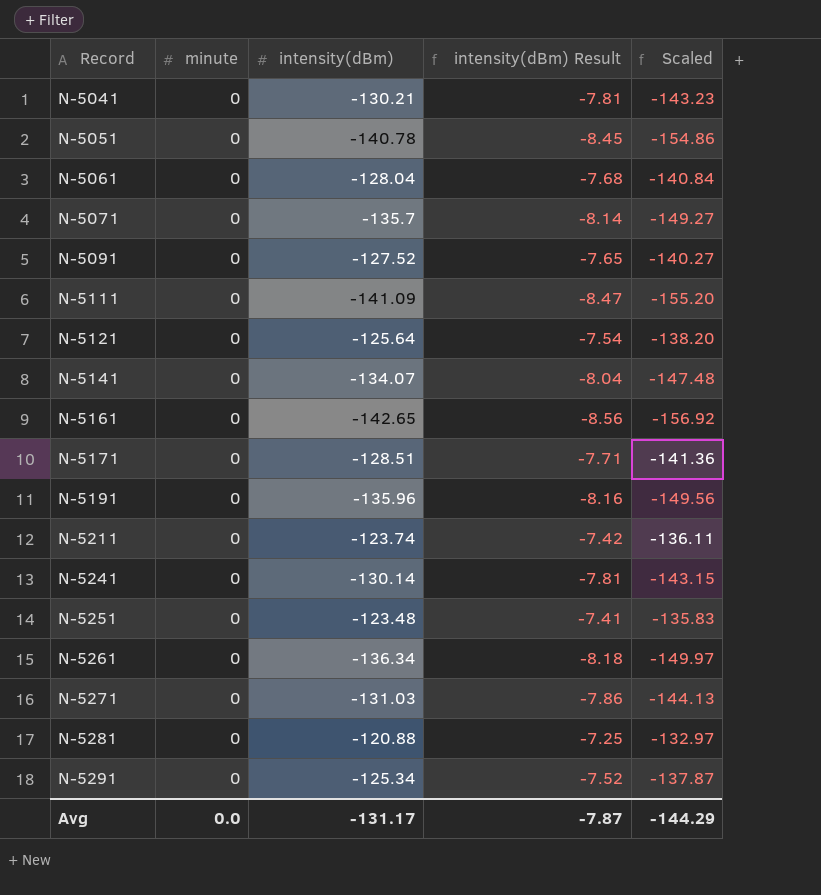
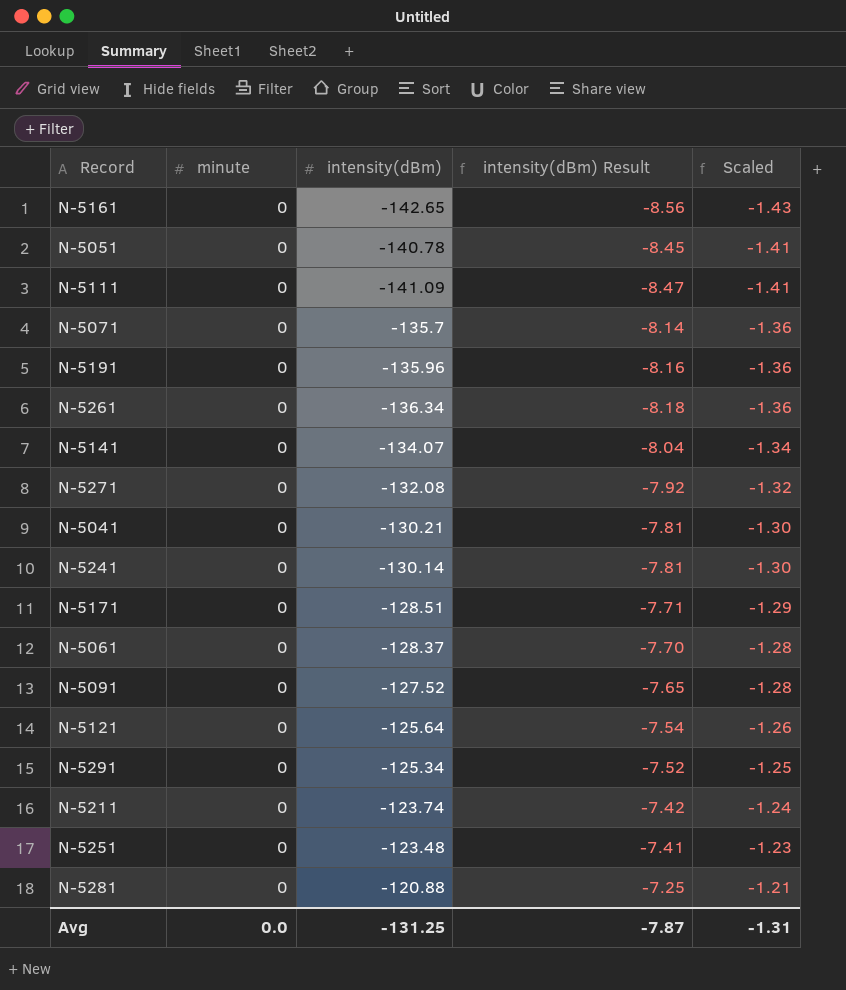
row order: Record ascending -> Scaled ascending
column Scaled | formula: [intensity(dBm)] * 1.1 -> [intensity(dBm)] * 0.01
N-5271 | intensity(dBm): -131.03 -> -132.08
N-5271 | intensity(dBm) Result: -7.86 -> -7.92
N-5061 | intensity(dBm): -128.04 -> -128.37
N-5061 | intensity(dBm) Result: -7.68 -> -7.70
Avg | intensity(dBm): -131.17 -> -131.25
Avg | Scaled: -144.29 -> -1.31

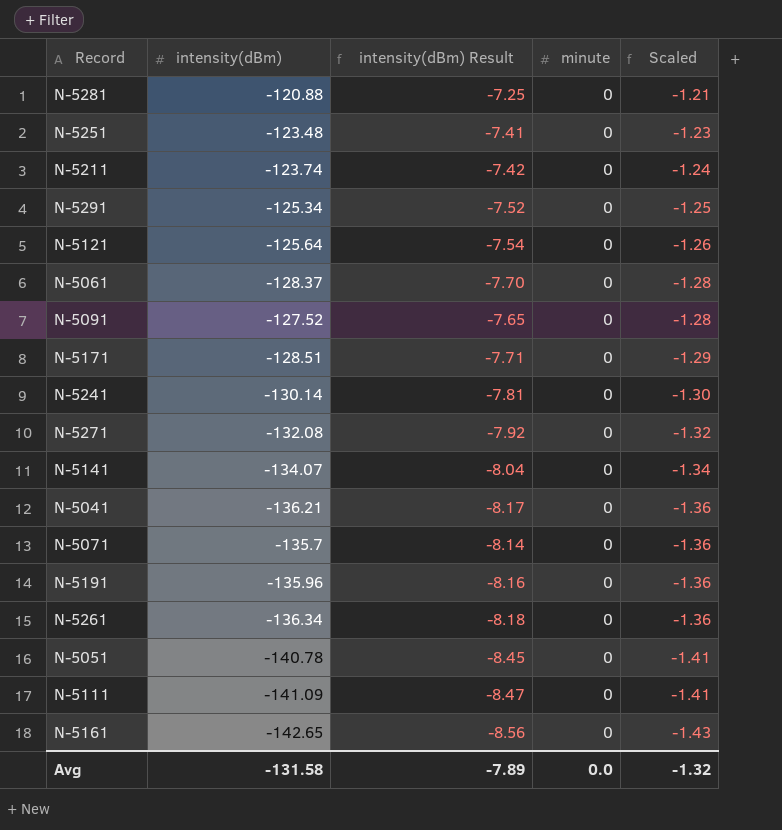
row order: Scaled ascending -> Scaled descending
column minute | position: 2 -> 4
N-5041 | intensity(dBm): -130.21 -> -136.21
N-5041 | intensity(dBm) Result: -7.81 -> -8.17
N-5041 | Scaled: -1.30 -> -1.36
Avg | intensity(dBm): -131.25 -> -131.58
Avg | intensity(dBm) Result: -7.87 -> -7.89
Avg | Scaled: -1.31 -> -1.32

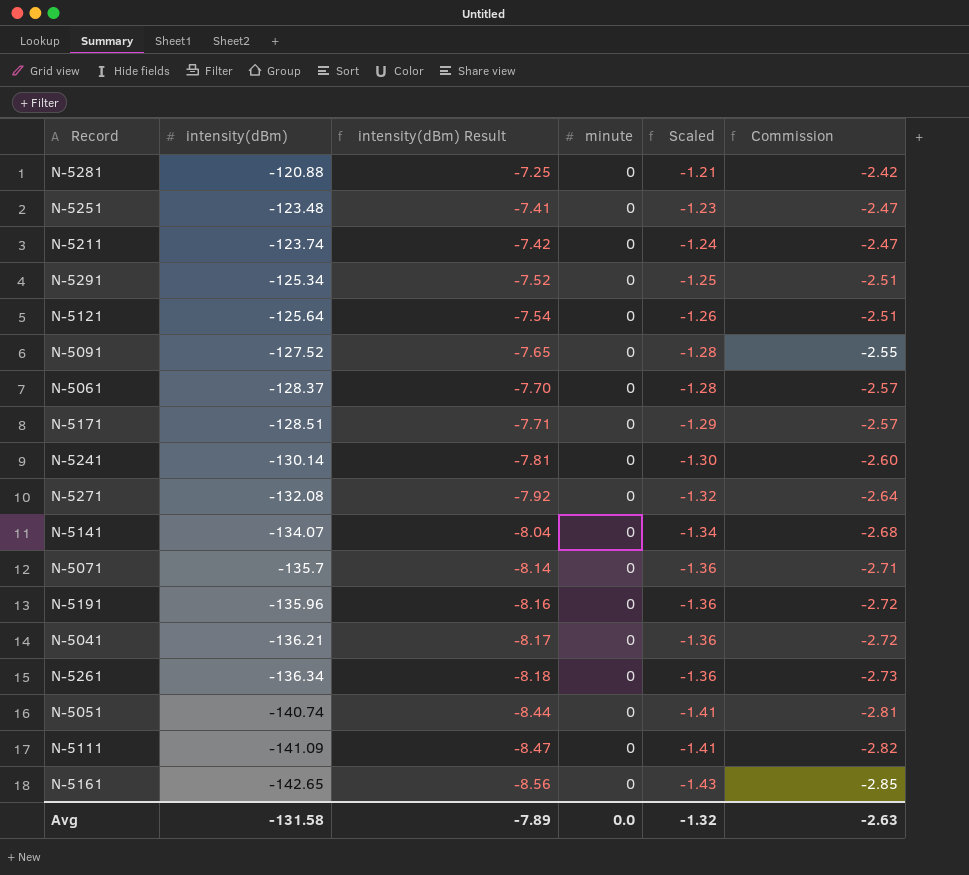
row order: Scaled descending -> intensity(dBm) descending
column Commission | formula: none -> [intensity(dBm)] * 0.02
N-5051 | intensity(dBm): -140.78 -> -140.74
N-5051 | intensity(dBm) Result: -8.45 -> -8.44

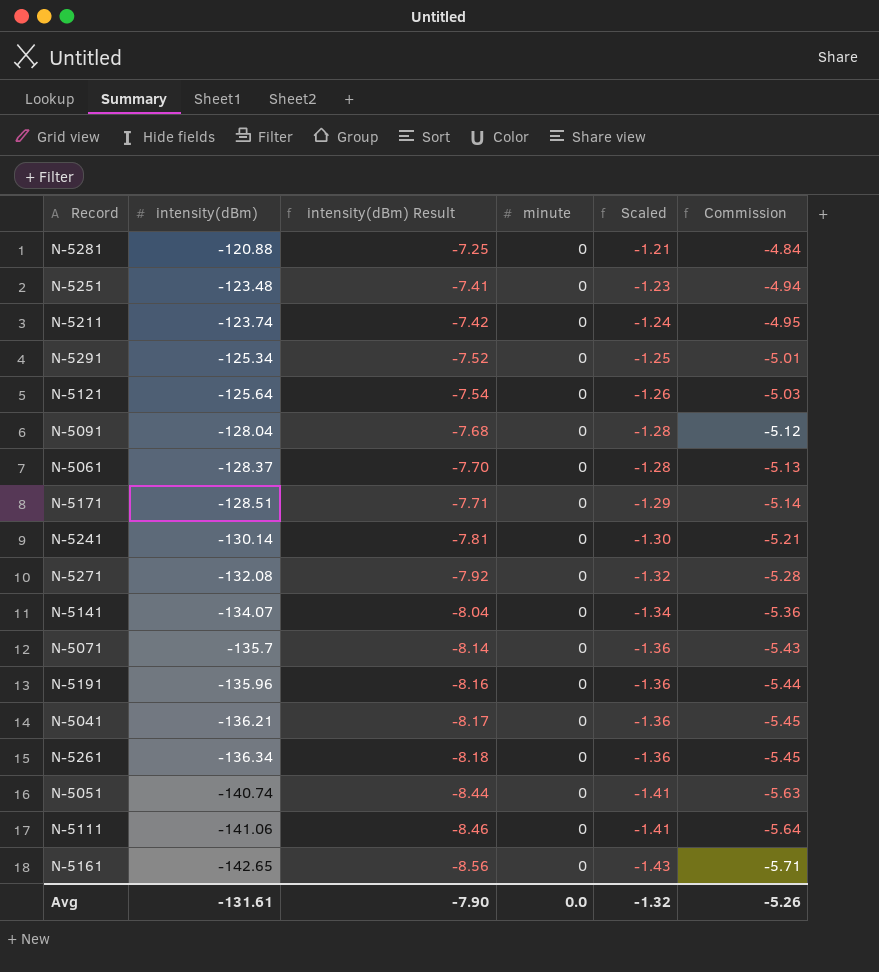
column Commission | formula: [intensity(dBm)] * 0.02 -> [intensity(dBm)] * 0.04
N-5091 | intensity(dBm): -127.52 -> -128.04
N-5091 | intensity(dBm) Result: -7.65 -> -7.68
N-5111 | intensity(dBm): -141.09 -> -141.06
N-5111 | intensity(dBm) Result: -8.47 -> -8.46
Avg | intensity(dBm): -131.58 -> -131.61
Avg | intensity(dBm) Result: -7.89 -> -7.90
Avg | Commission: -2.63 -> -5.26

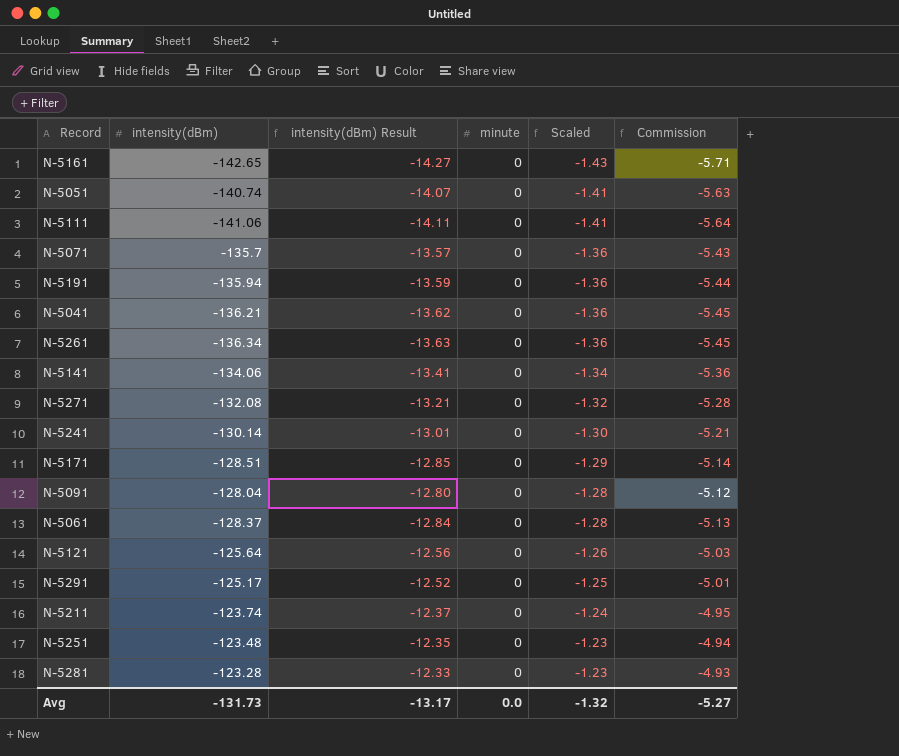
row order: intensity(dBm) descending -> Scaled ascending
column intensity(dBm) Result | formula: [intensity(dBm)] * 0.06 -> [intensity(dBm)] * 0.1
N-5191 | intensity(dBm): -135.96 -> -135.94
N-5141 | intensity(dBm): -134.07 -> -134.06
N-5291 | intensity(dBm): -125.34 -> -125.17
N-5281 | intensity(dBm): -120.88 -> -123.28
N-5281 | Scaled: -1.21 -> -1.23
N-5281 | Commission: -4.84 -> -4.93
Avg | intensity(dBm): -131.61 -> -131.73
Avg | intensity(dBm) Result: -7.90 -> -13.17
Avg | Commission: -5.26 -> -5.27

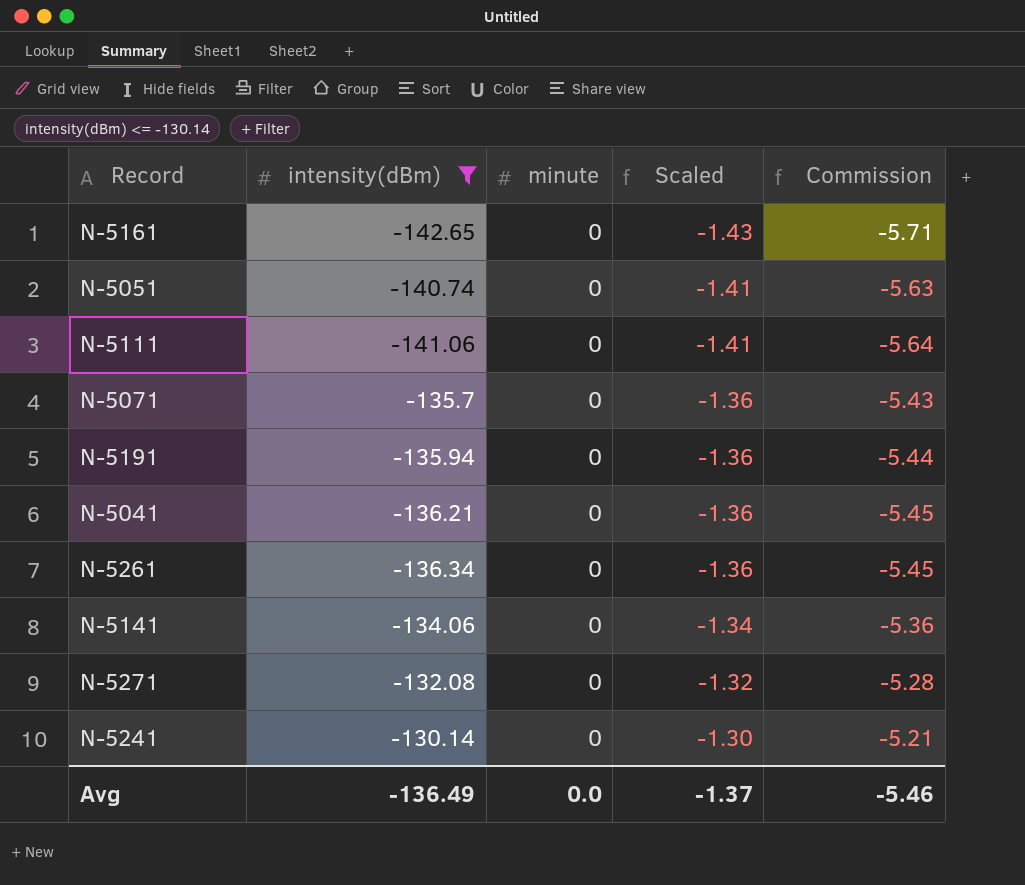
filter: none -> intensity(dBm) <= -130.14
column intensity(dBm) Result | formula: [intensity(dBm)] * 0.1 -> none
Avg | intensity(dBm): -131.73 -> -136.49
Avg | Scaled: -1.32 -> -1.37
Avg | Commission: -5.27 -> -5.46

